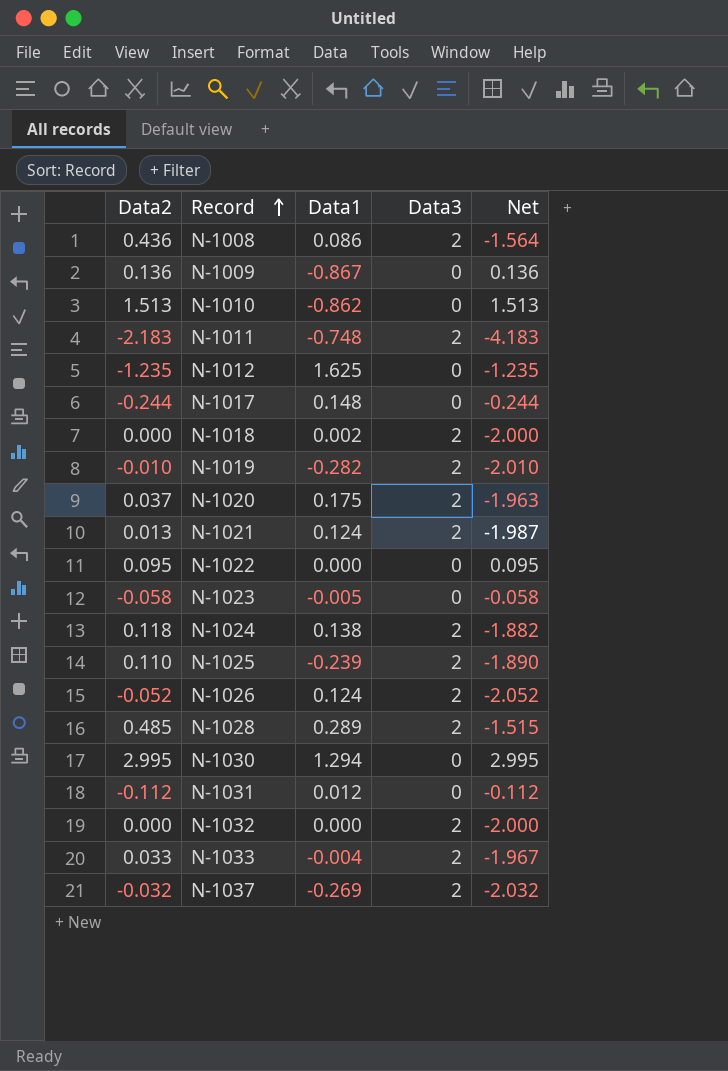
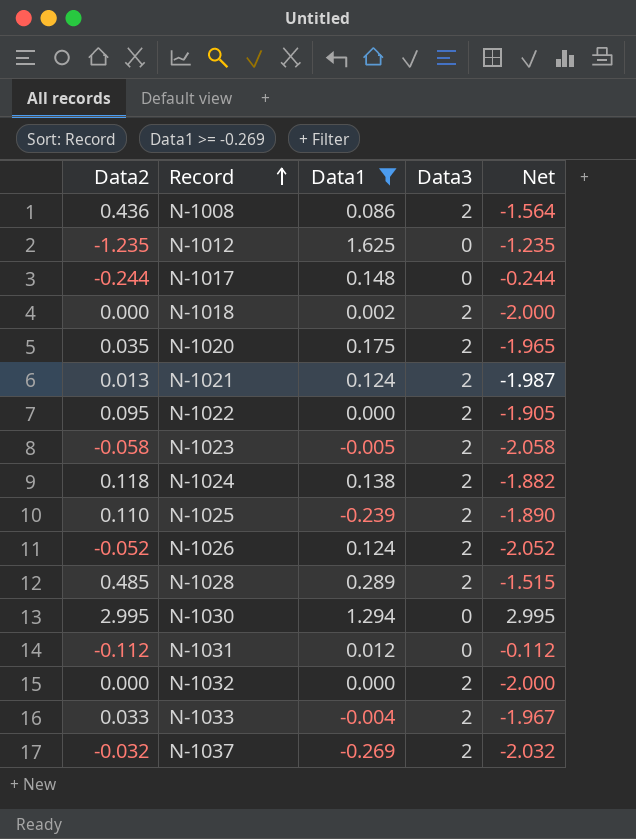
filter: none -> Data1 >= -0.269
N-1020 | Data2: 0.037 -> 0.035
N-1020 | Net: -1.963 -> -1.965
N-1022 | Data3: 0 -> 2
N-1022 | Net: 0.095 -> -1.905
N-1023 | Data3: 0 -> 2
N-1023 | Net: -0.058 -> -2.058

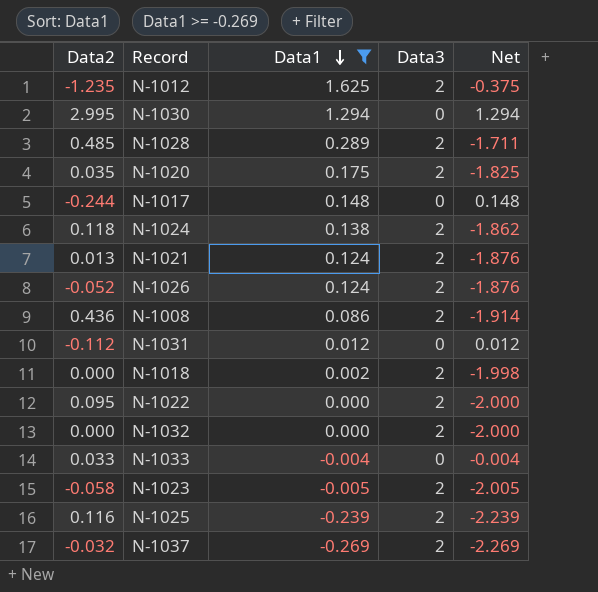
row order: Record ascending -> Data1 descending
column Net | formula: [Data2] - [Data3] -> [Data1] - [Data3]
N-1012 | Data3: 0 -> 2
N-1033 | Data3: 2 -> 0
N-1025 | Data2: 0.110 -> 0.116

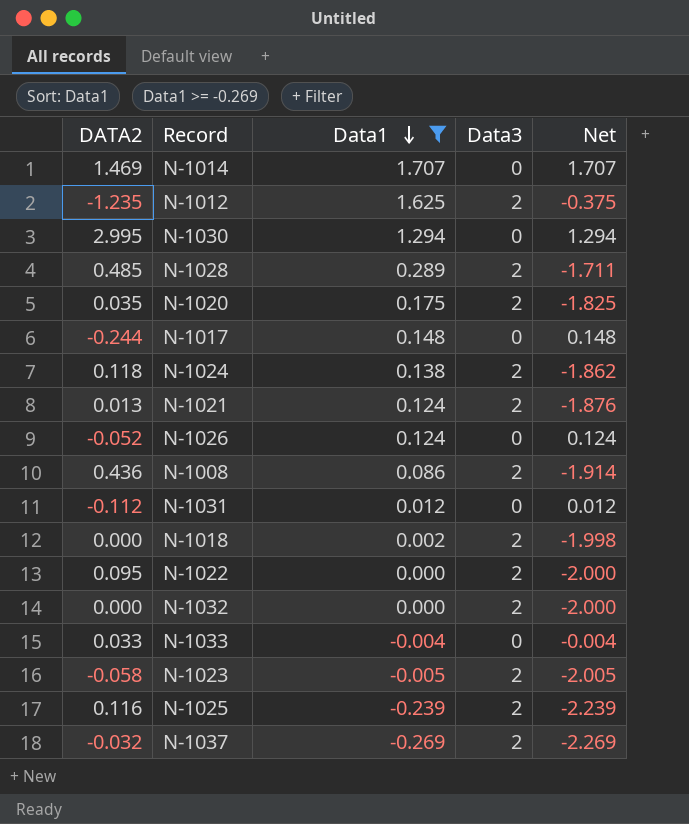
column name: Data2 -> DATA2
row N-1014: none -> 1.469 | 1.707 | 0 | 1.707
N-1026 | Data3: 2 -> 0
N-1026 | Net: -1.876 -> 0.124

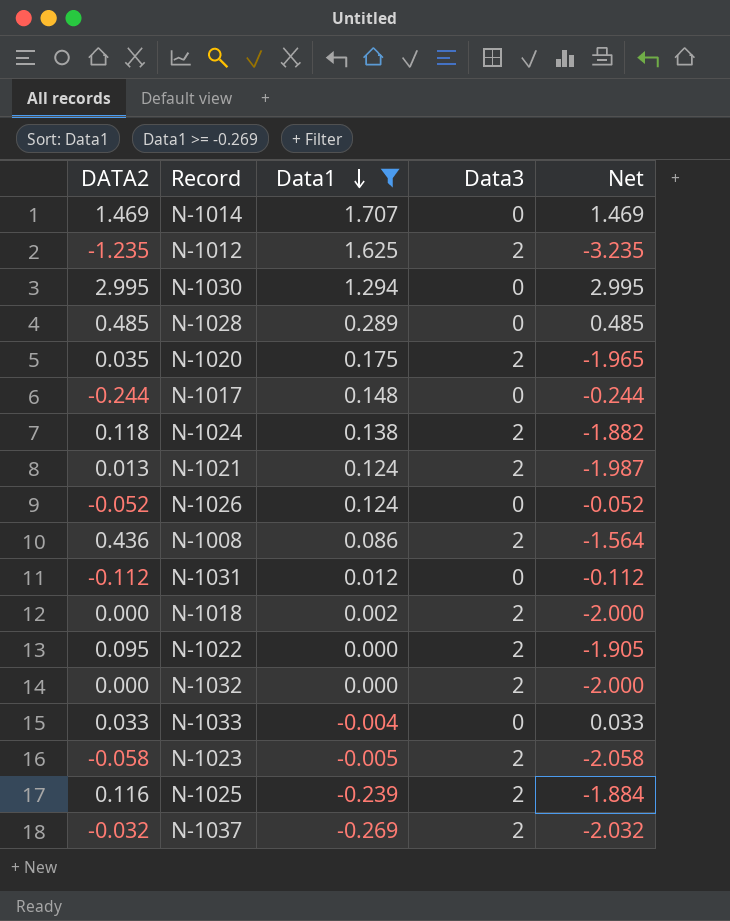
column Net | formula: [Data1] - [Data3] -> [DATA2] - [Data3]
N-1028 | Data3: 2 -> 0

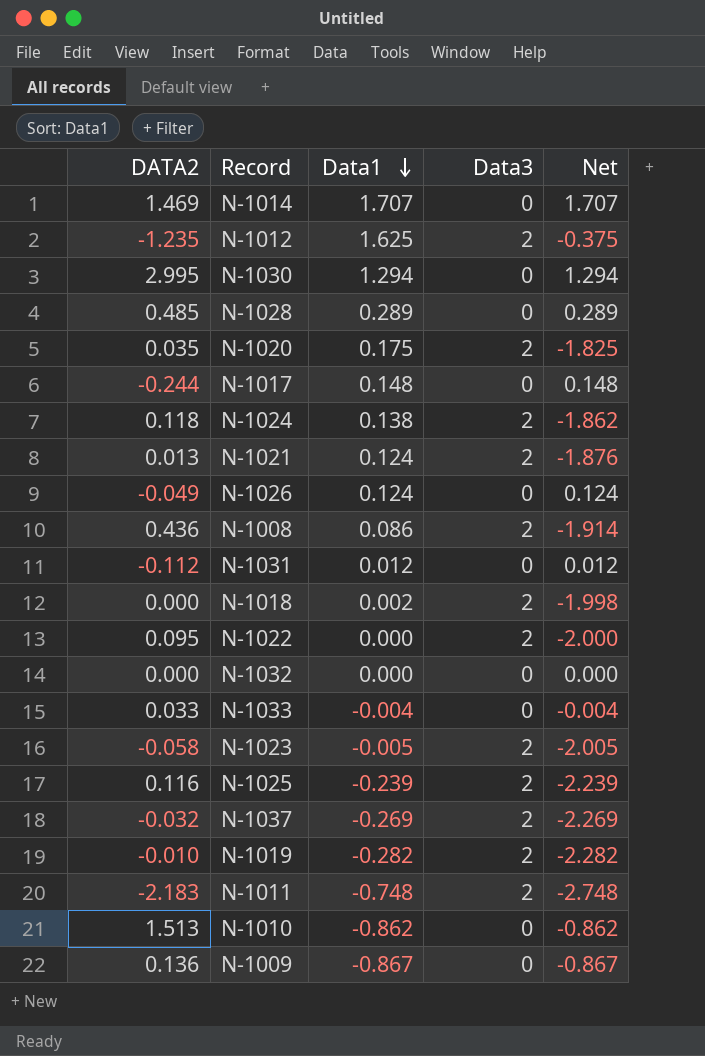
filter: Data1 >= -0.269 -> none
column Net | formula: [DATA2] - [Data3] -> [Data1] - [Data3]
N-1026 | DATA2: -0.052 -> -0.049
N-1032 | Data3: 2 -> 0

